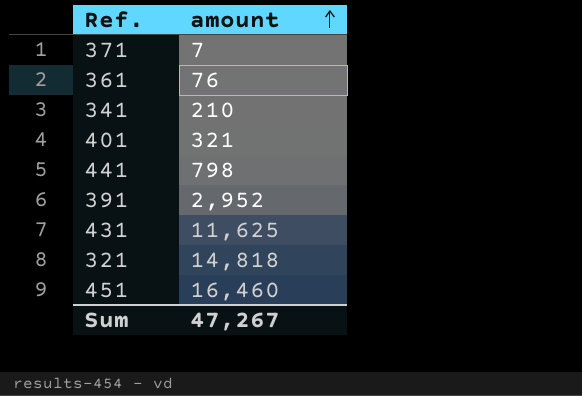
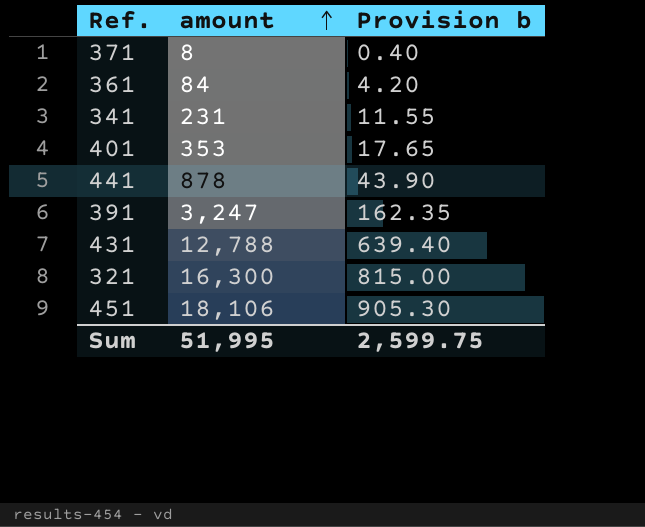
column Provision b | formula: none -> [amount] * 0.05
371 | amount: 7 -> 8
361 | amount: 76 -> 84
341 | amount: 210 -> 231
401 | amount: 321 -> 353
441 | amount: 798 -> 878
391 | amount: 2,952 -> 3,247
431 | amount: 11,625 -> 12,788
321 | amount: 14,818 -> 16,300
451 | amount: 16,460 -> 18,106
Sum | amount: 47,267 -> 51,995

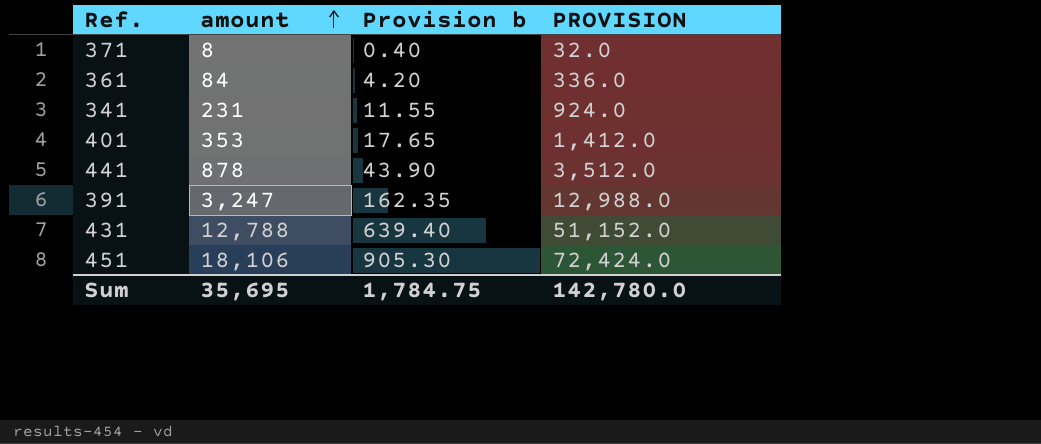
column PROVISION | formula: none -> [amount] * 4
row 321: 16,300 | 815.00 -> none
Sum | amount: 51,995 -> 35,695
Sum | Provision b: 2,599.75 -> 1,784.75

